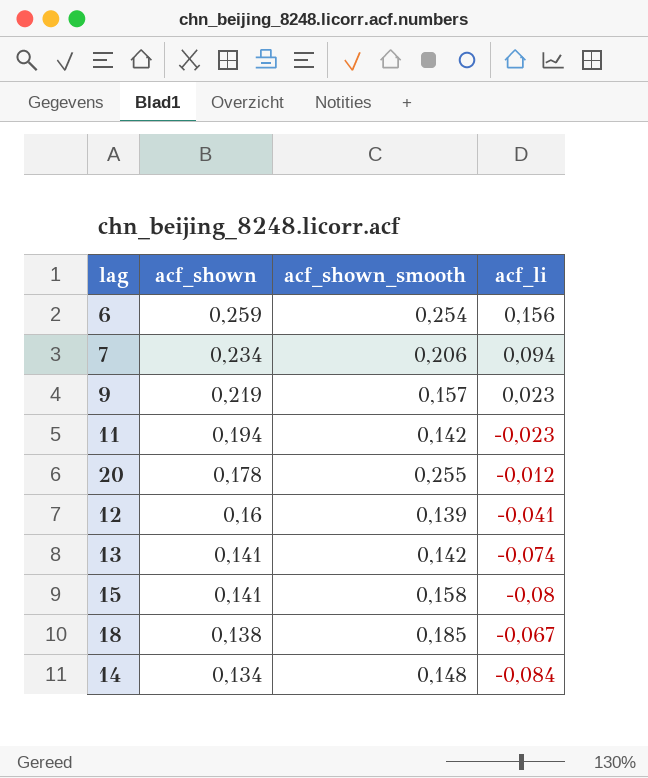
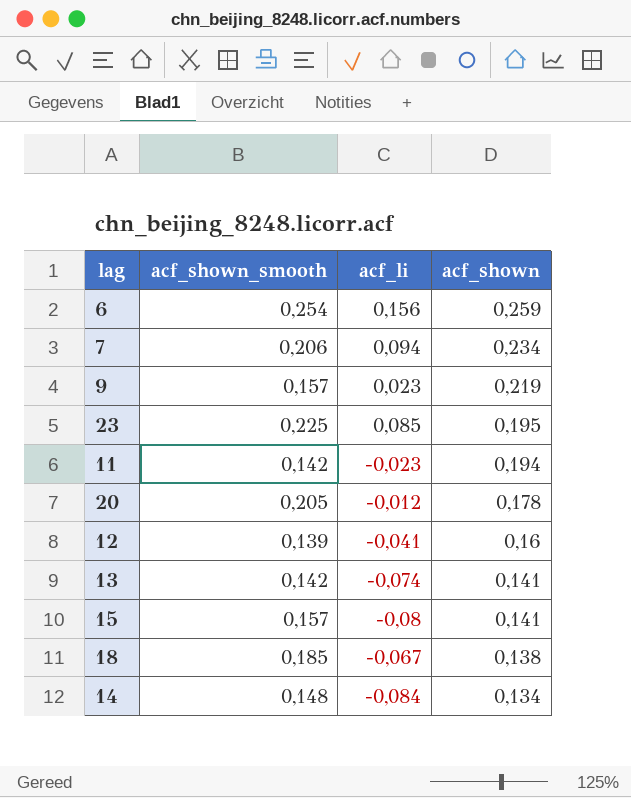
column acf_shown | position: 2 -> 4
row 23: none -> 0,225 | 0,085 | 0,195
20 | acf_shown_smooth: 0,255 -> 0,205
15 | acf_shown_smooth: 0,158 -> 0,157

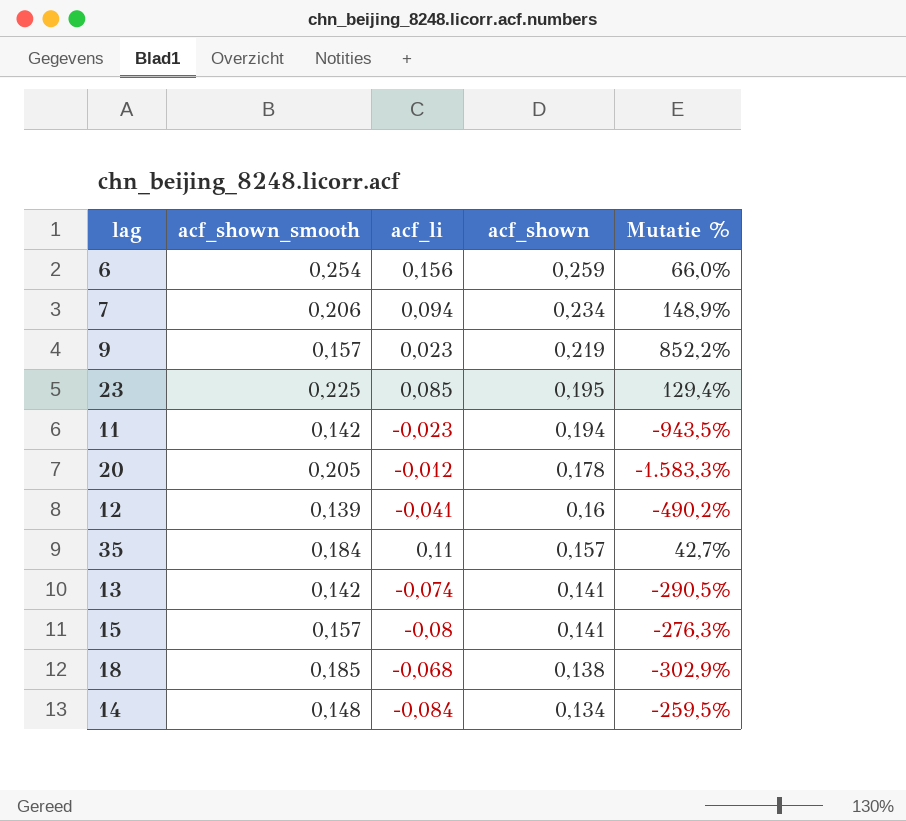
column Mutatie % | formula: none -> ([acf_shown] - [acf_li]) / [acf_li]
row 35: none -> 0,184 | 0,11 | 0,157 | 42,7%
18 | acf_li: -0,067 -> -0,068

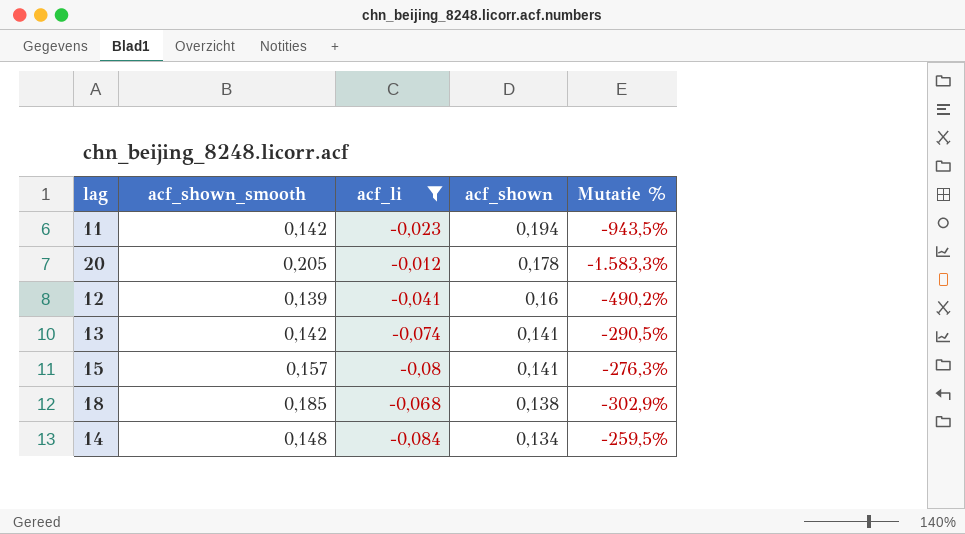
filter: none -> acf_li <= -0,012

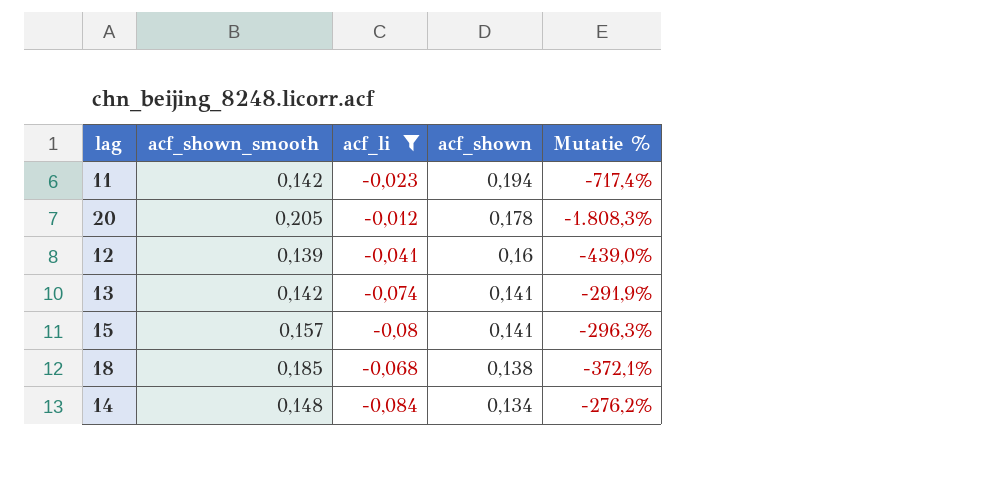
column Mutatie % | formula: ([acf_shown] - [acf_li]) / [acf_li] -> ([acf_shown_smooth] - [acf_li]) / [acf_li]

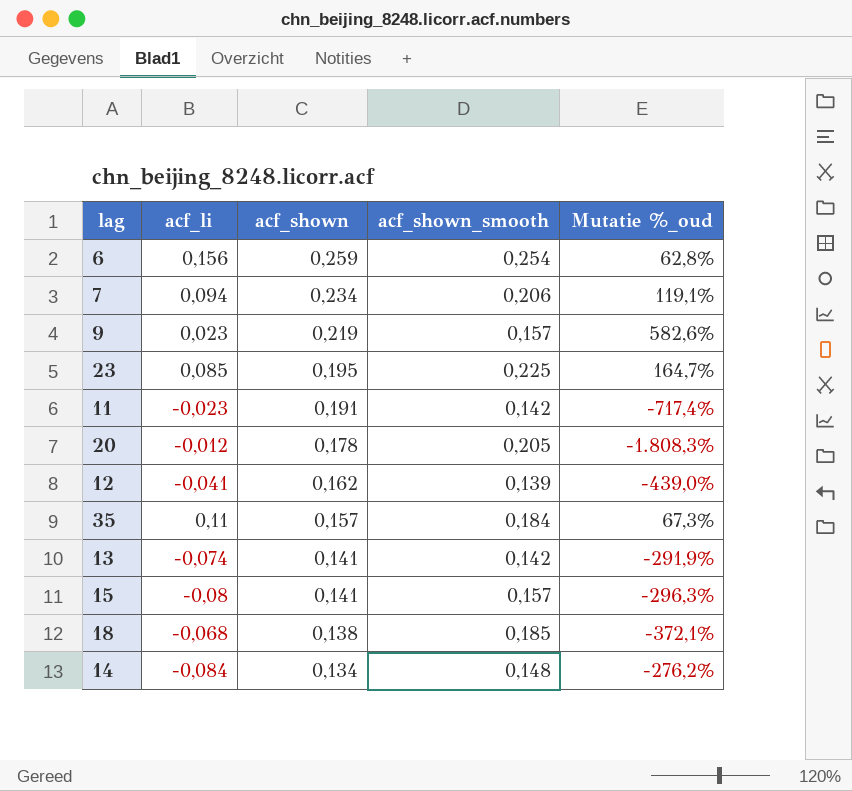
filter: acf_li <= -0,012 -> none
column acf_shown_smooth | position: 2 -> 4
column name: Mutatie % -> Mutatie %_oud
11 | acf_shown: 0,194 -> 0,191
12 | acf_shown: 0,16 -> 0,162

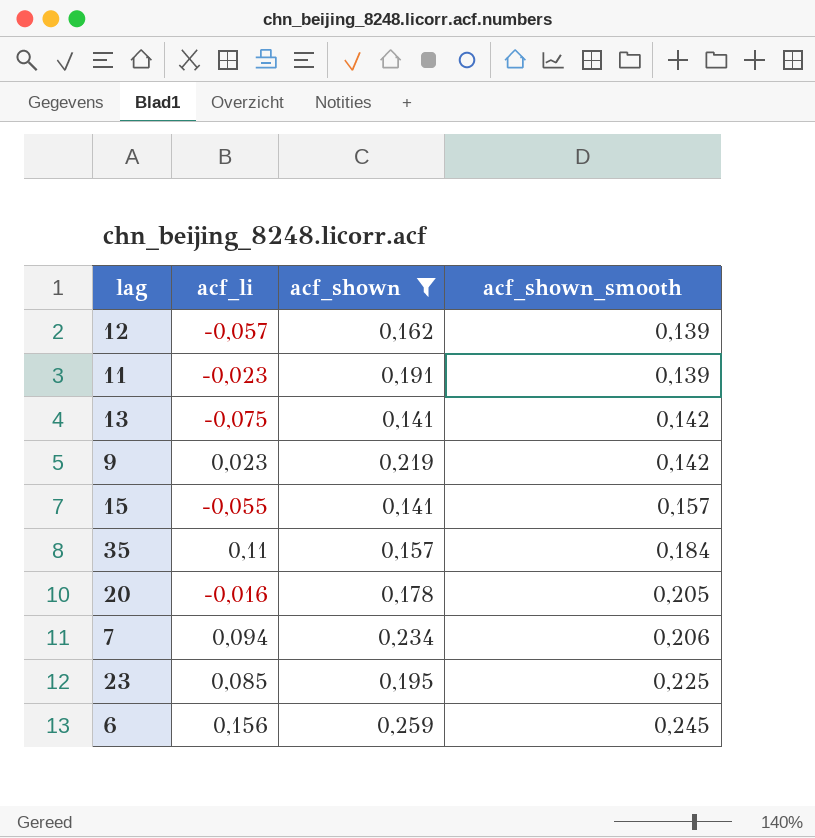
filter: none -> acf_shown >= 0,141
row order: acf_shown descending -> acf_shown_smooth ascending
column Mutatie %_oud | formula: ([acf_shown_smooth] - [acf_li]) / [acf_li] -> none
12 | acf_li: -0,041 -> -0,057
11 | acf_shown_smooth: 0,142 -> 0,139
13 | acf_li: -0,074 -> -0,075
9 | acf_shown_smooth: 0,157 -> 0,142
15 | acf_li: -0,08 -> -0,055
20 | acf_li: -0,012 -> -0,016
6 | acf_shown_smooth: 0,254 -> 0,245

